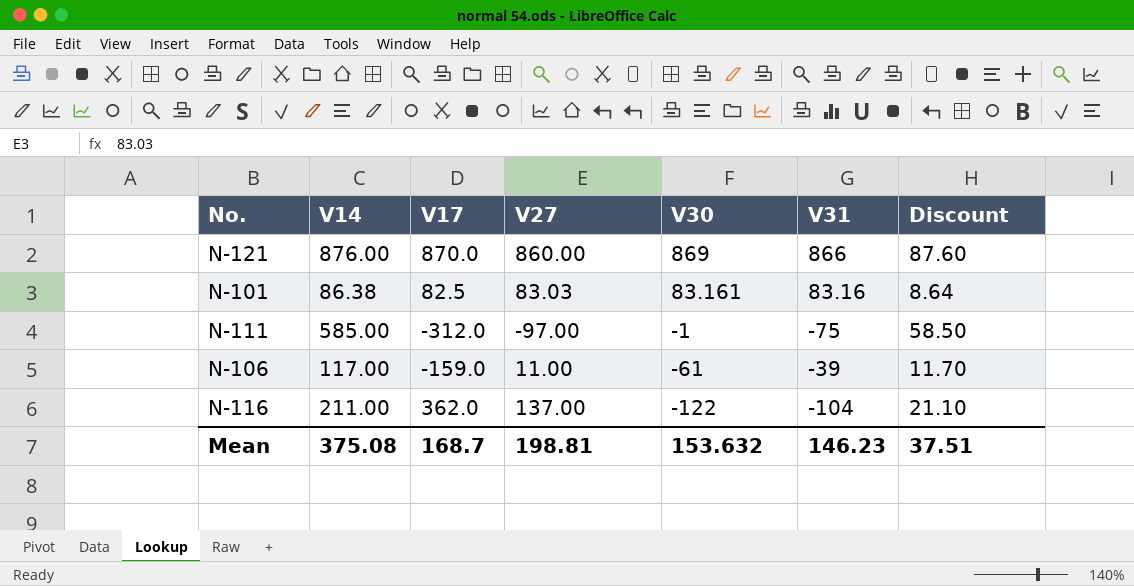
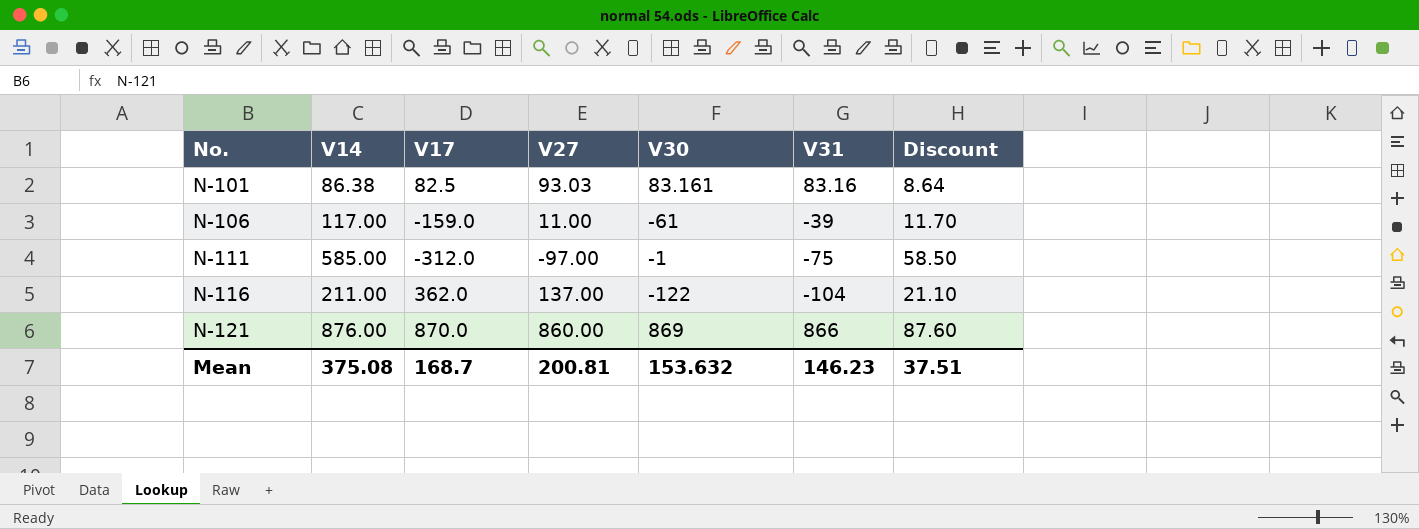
row order: V30 descending -> No. ascending
N-101 | V27: 83.03 -> 93.03
Mean | V27: 198.81 -> 200.81

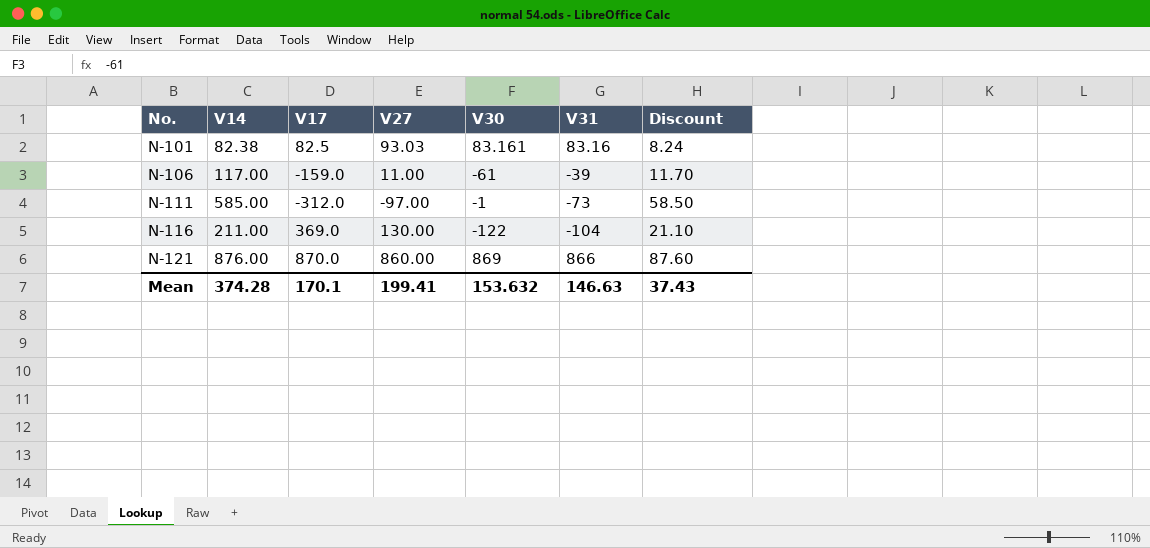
N-101 | V14: 86.38 -> 82.38
N-101 | Discount: 8.64 -> 8.24
N-111 | V31: -75 -> -73
N-116 | V17: 362.0 -> 369.0
N-116 | V27: 137.00 -> 130.00
Mean | V14: 375.08 -> 374.28
Mean | V17: 168.7 -> 170.1
Mean | V27: 200.81 -> 199.41
Mean | V31: 146.23 -> 146.63
Mean | Discount: 37.51 -> 37.43

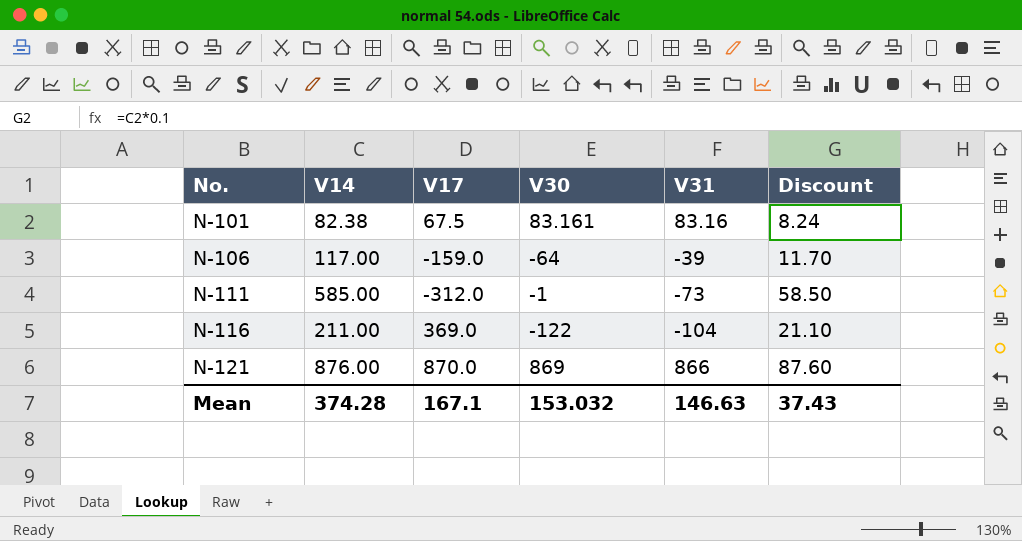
column V27 | position: 4 -> none
N-101 | V17: 82.5 -> 67.5
N-106 | V30: -61 -> -64
Mean | V17: 170.1 -> 167.1
Mean | V30: 153.632 -> 153.032

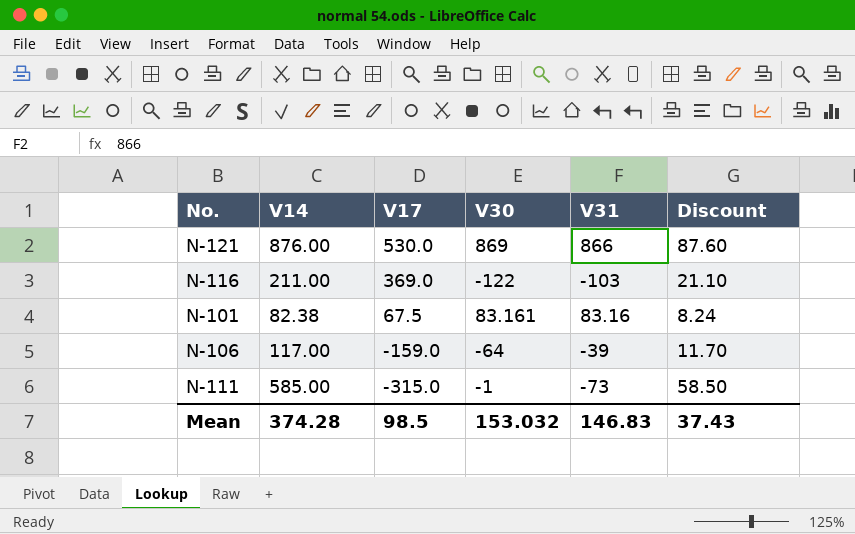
row order: No. ascending -> V17 descending
N-121 | V17: 870.0 -> 530.0
N-116 | V31: -104 -> -103
N-111 | V17: -312.0 -> -315.0
Mean | V17: 167.1 -> 98.5
Mean | V31: 146.63 -> 146.83

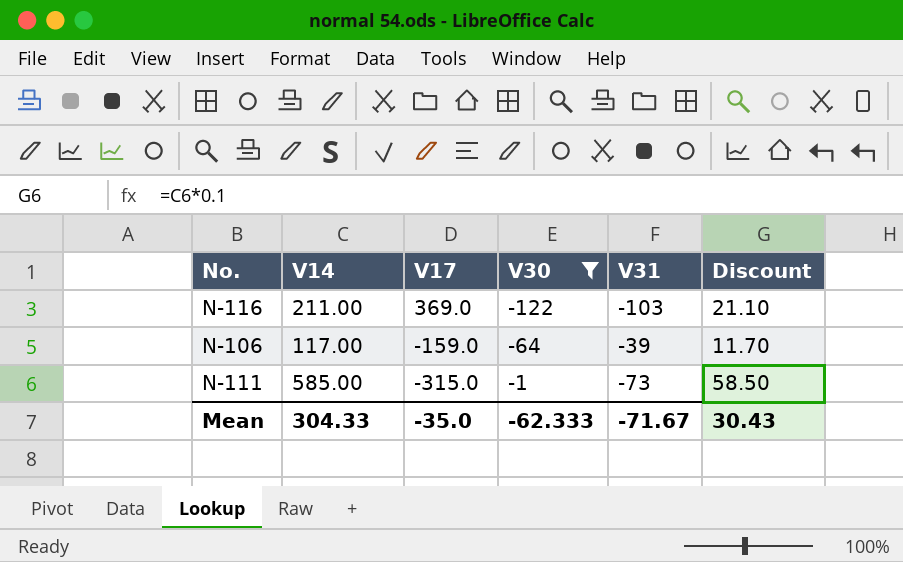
filter: none -> V30 <= -1
Mean | V14: 374.28 -> 304.33
Mean | V17: 98.5 -> -35.0
Mean | V30: 153.032 -> -62.333
Mean | V31: 146.83 -> -71.67
Mean | Discount: 37.43 -> 30.43

